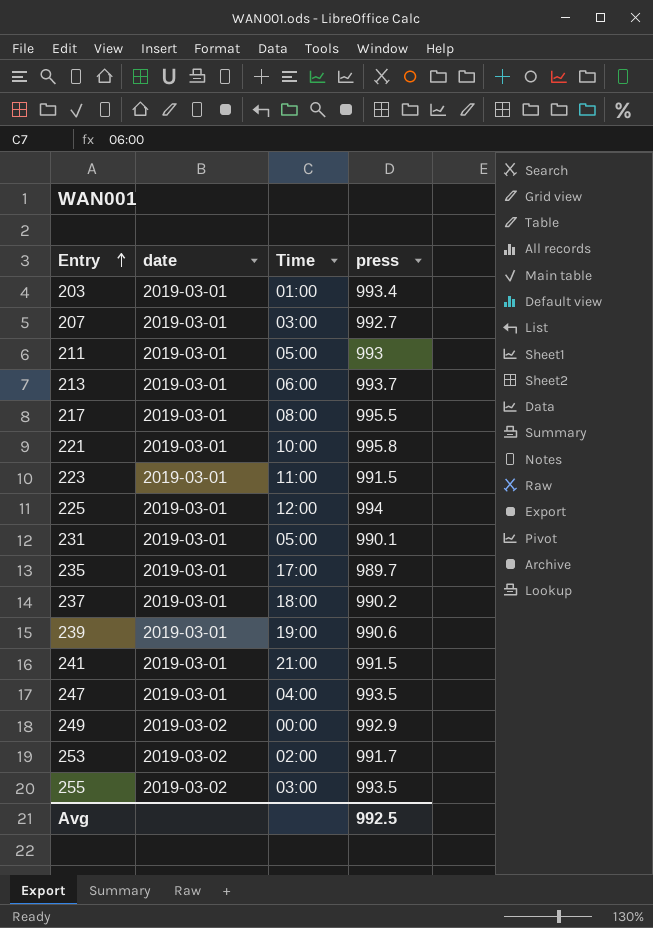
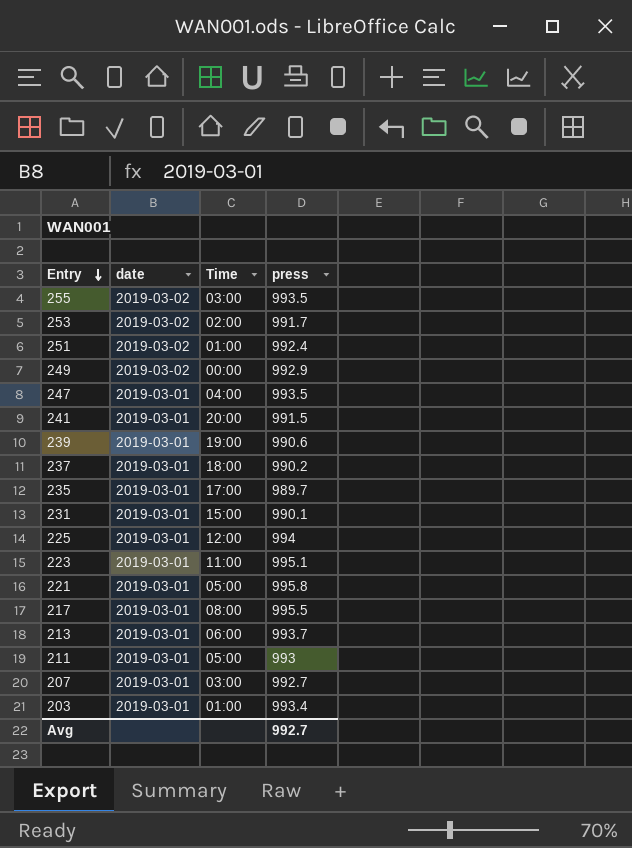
row order: Entry ascending -> Entry descending
row 251: none -> 2019-03-02 | 01:00 | 992.4
241 | Time: 21:00 -> 20:00
231 | Time: 05:00 -> 15:00
223 | press: 991.5 -> 995.1
221 | Time: 10:00 -> 05:00
Avg | press: 992.5 -> 992.7

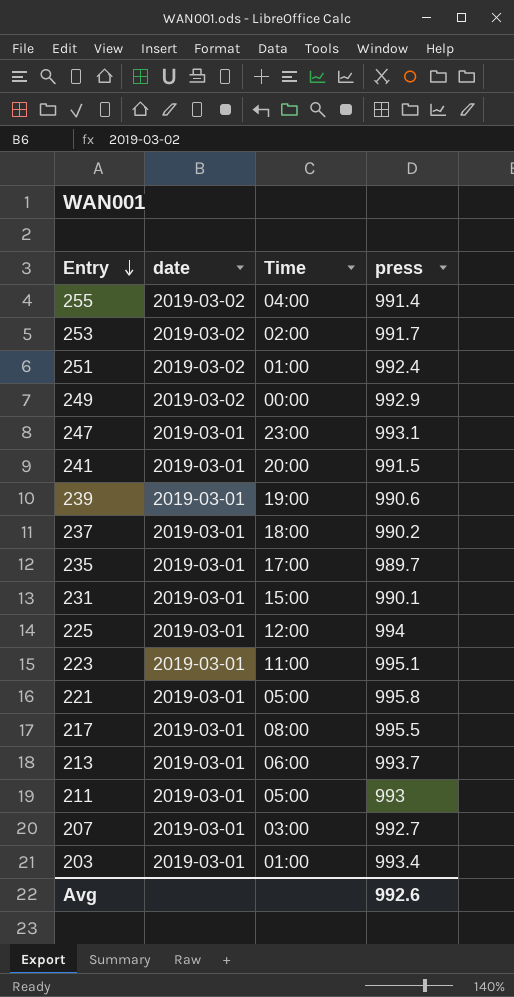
255 | Time: 03:00 -> 04:00
255 | press: 993.5 -> 991.4
247 | Time: 04:00 -> 23:00
247 | press: 993.5 -> 993.1
Avg | press: 992.7 -> 992.6

